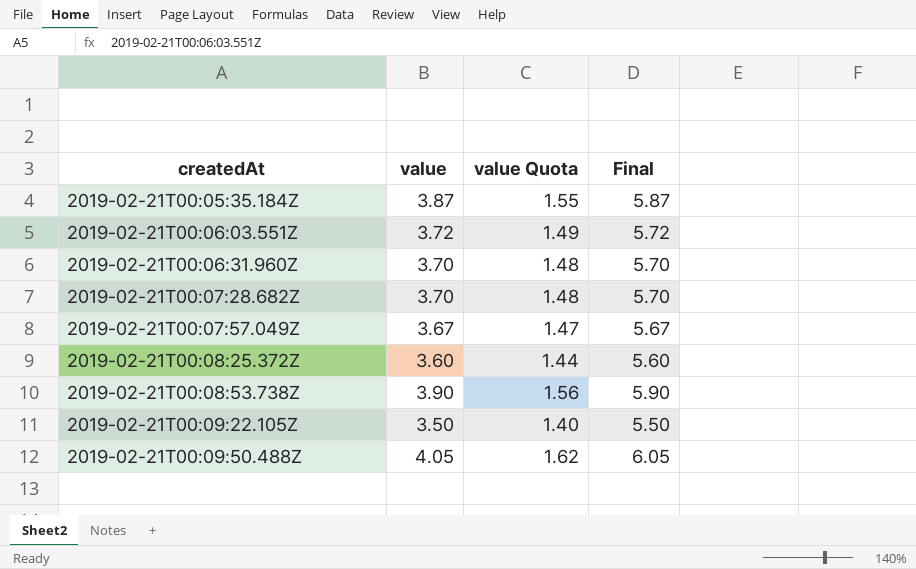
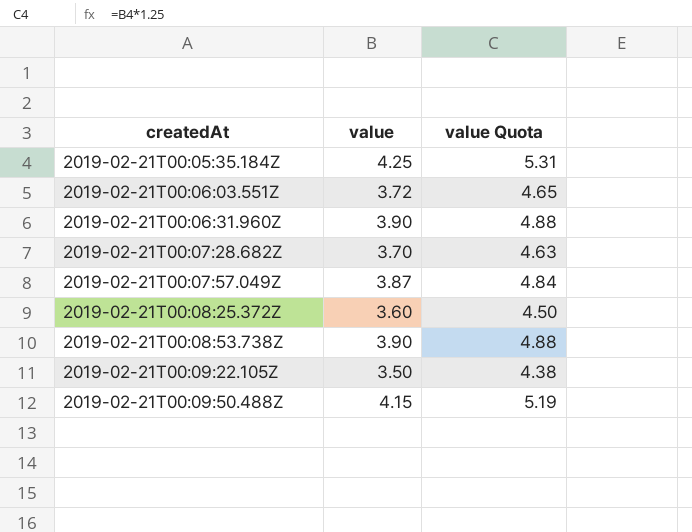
column Final | formula: [value] + 2 -> none
column value Quota | formula: [value] * 0.4 -> [value] * 1.25
2019-02-21T00:05:35.184Z | value: 3.87 -> 4.25
2019-02-21T00:06:31.960Z | value: 3.70 -> 3.90
2019-02-21T00:07:57.049Z | value: 3.67 -> 3.87
2019-02-21T00:09:50.488Z | value: 4.05 -> 4.15

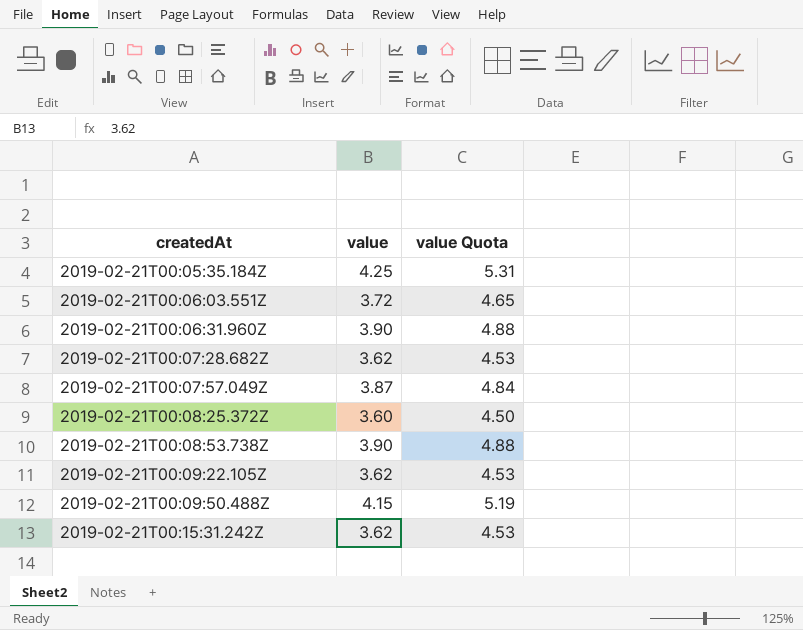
2019-02-21T00:07:28.682Z | value: 3.70 -> 3.62
2019-02-21T00:07:28.682Z | value Quota: 4.63 -> 4.53
2019-02-21T00:09:22.105Z | value: 3.50 -> 3.62
2019-02-21T00:09:22.105Z | value Quota: 4.38 -> 4.53
row 2019-02-21T00:15:31.242Z: none -> 3.62 | 4.53

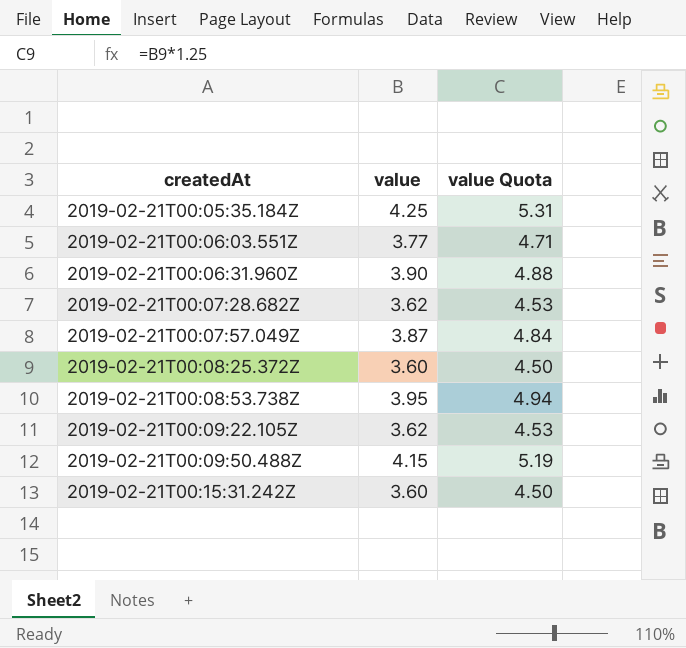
2019-02-21T00:06:03.551Z | value: 3.72 -> 3.77
2019-02-21T00:06:03.551Z | value Quota: 4.65 -> 4.71
2019-02-21T00:08:53.738Z | value: 3.90 -> 3.95
2019-02-21T00:08:53.738Z | value Quota: 4.88 -> 4.94
2019-02-21T00:15:31.242Z | value: 3.62 -> 3.60
2019-02-21T00:15:31.242Z | value Quota: 4.53 -> 4.50

